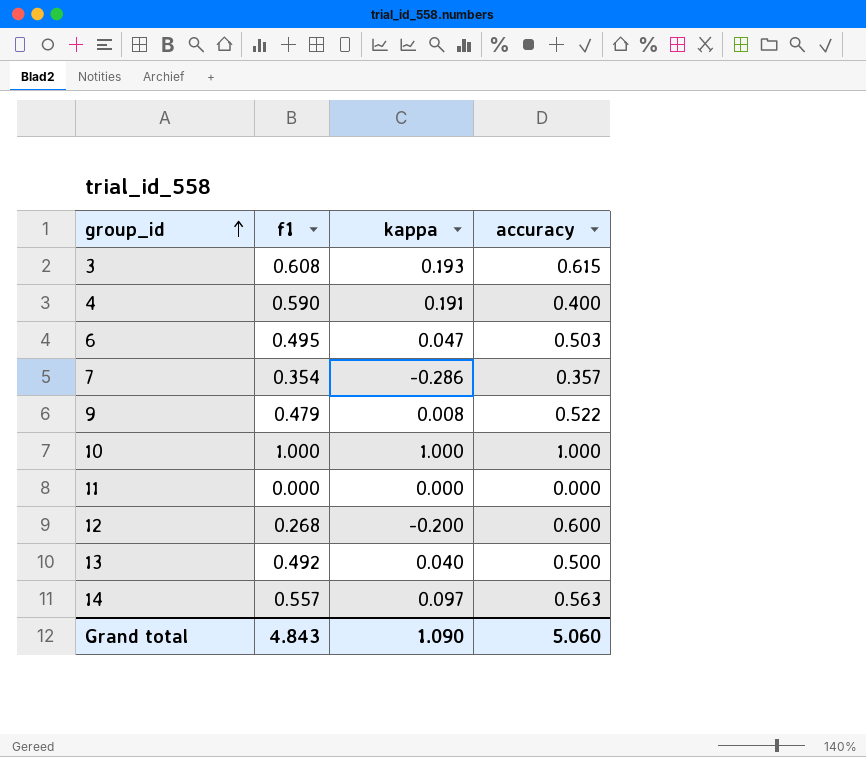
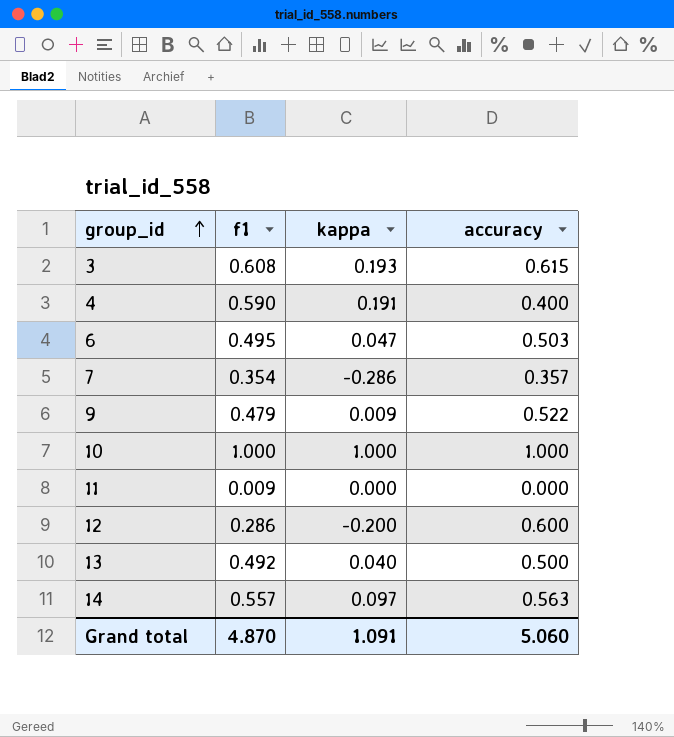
9 | kappa: 0.008 -> 0.009
11 | f1: 0.000 -> 0.009
12 | f1: 0.268 -> 0.286
Grand total | f1: 4.843 -> 4.870
Grand total | kappa: 1.090 -> 1.091

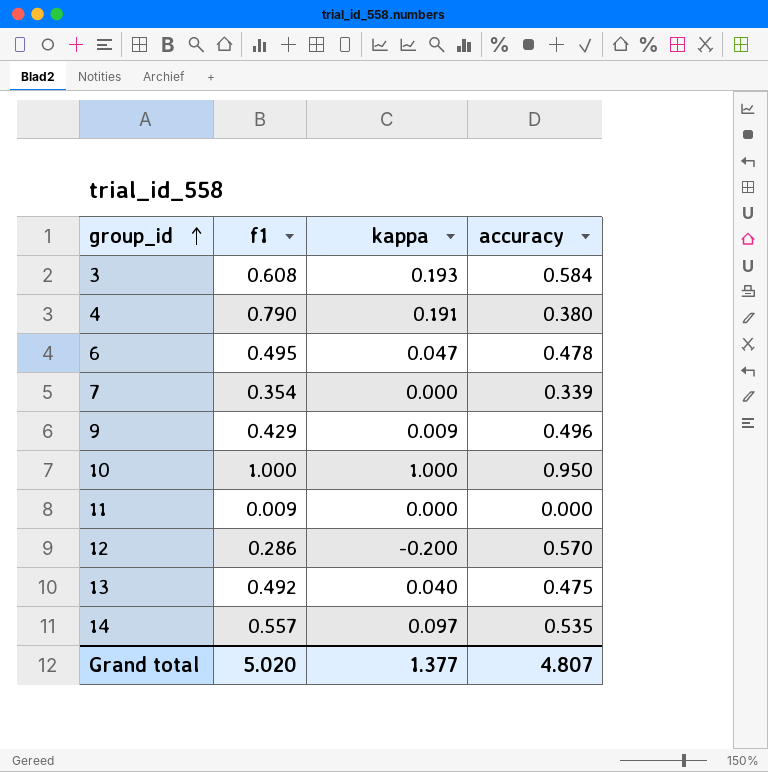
3 | accuracy: 0.615 -> 0.584
4 | f1: 0.590 -> 0.790
4 | accuracy: 0.400 -> 0.380
6 | accuracy: 0.503 -> 0.478
7 | kappa: -0.286 -> 0.000
7 | accuracy: 0.357 -> 0.339
9 | f1: 0.479 -> 0.429
9 | accuracy: 0.522 -> 0.496
10 | accuracy: 1.000 -> 0.950
12 | accuracy: 0.600 -> 0.570
13 | accuracy: 0.500 -> 0.475
14 | accuracy: 0.563 -> 0.535
Grand total | f1: 4.870 -> 5.020
Grand total | kappa: 1.091 -> 1.377
Grand total | accuracy: 5.060 -> 4.807

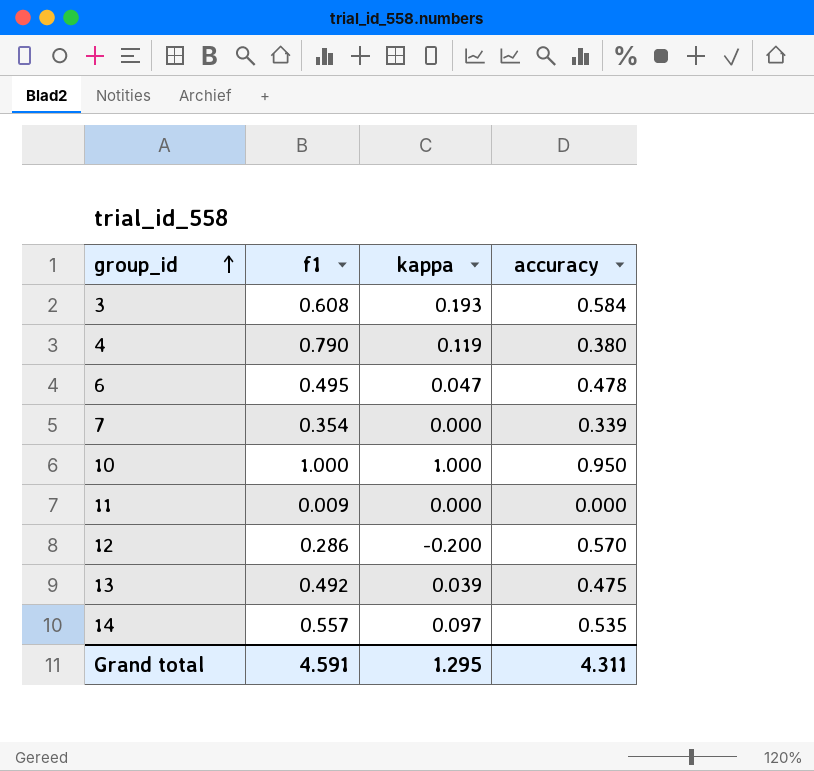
row 9: 0.429 | 0.009 | 0.496 -> none
4 | kappa: 0.191 -> 0.119
13 | kappa: 0.040 -> 0.039
Grand total | f1: 5.020 -> 4.591
Grand total | kappa: 1.377 -> 1.295
Grand total | accuracy: 4.807 -> 4.311

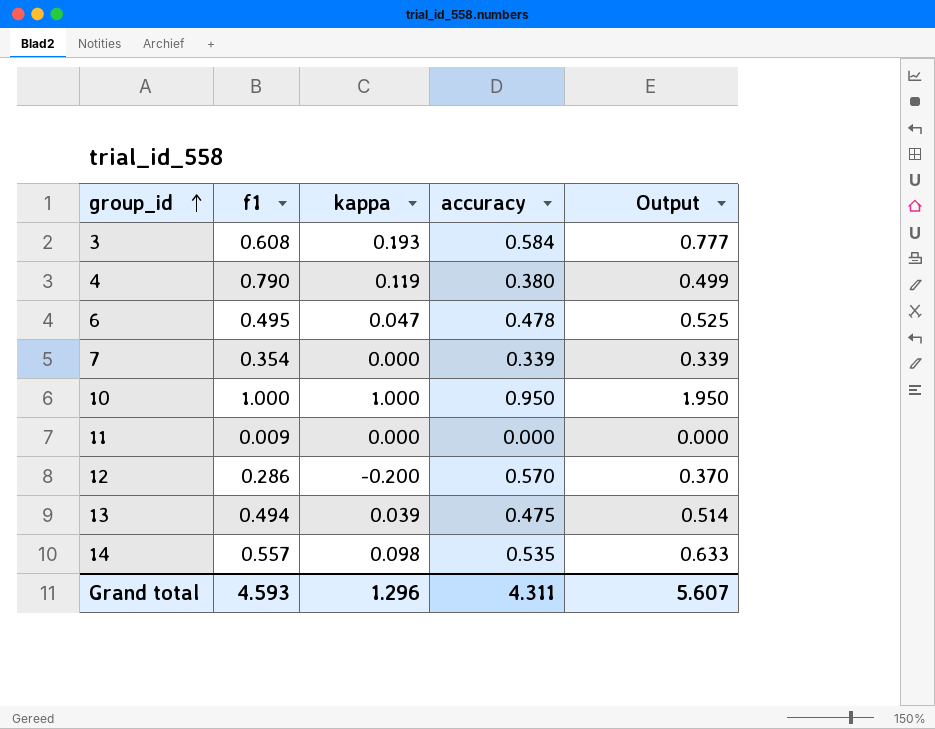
column Output | formula: none -> [kappa] + [accuracy]
13 | f1: 0.492 -> 0.494
14 | kappa: 0.097 -> 0.098
Grand total | f1: 4.591 -> 4.593
Grand total | kappa: 1.295 -> 1.296

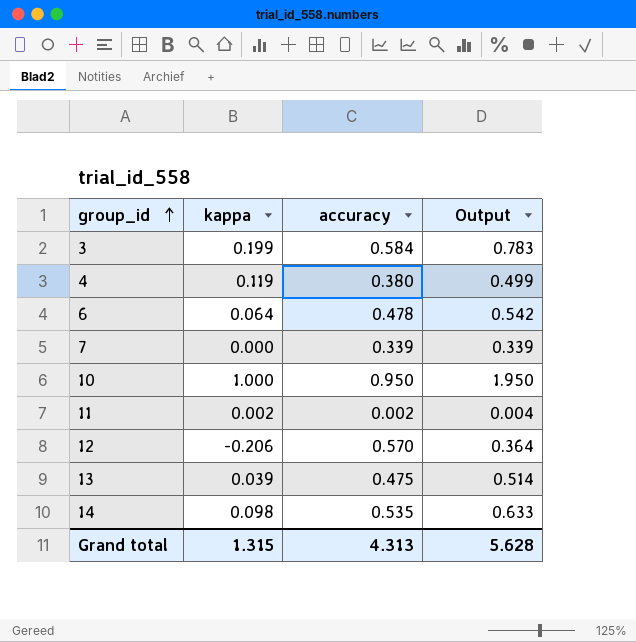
column f1 | position: 2 -> none
3 | kappa: 0.193 -> 0.199
3 | Output: 0.777 -> 0.783
6 | kappa: 0.047 -> 0.064
6 | Output: 0.525 -> 0.542
11 | kappa: 0.000 -> 0.002
11 | accuracy: 0.000 -> 0.002
11 | Output: 0.000 -> 0.004
12 | kappa: -0.200 -> -0.206
12 | Output: 0.370 -> 0.364
Grand total | kappa: 1.296 -> 1.315
Grand total | accuracy: 4.311 -> 4.313
Grand total | Output: 5.607 -> 5.628

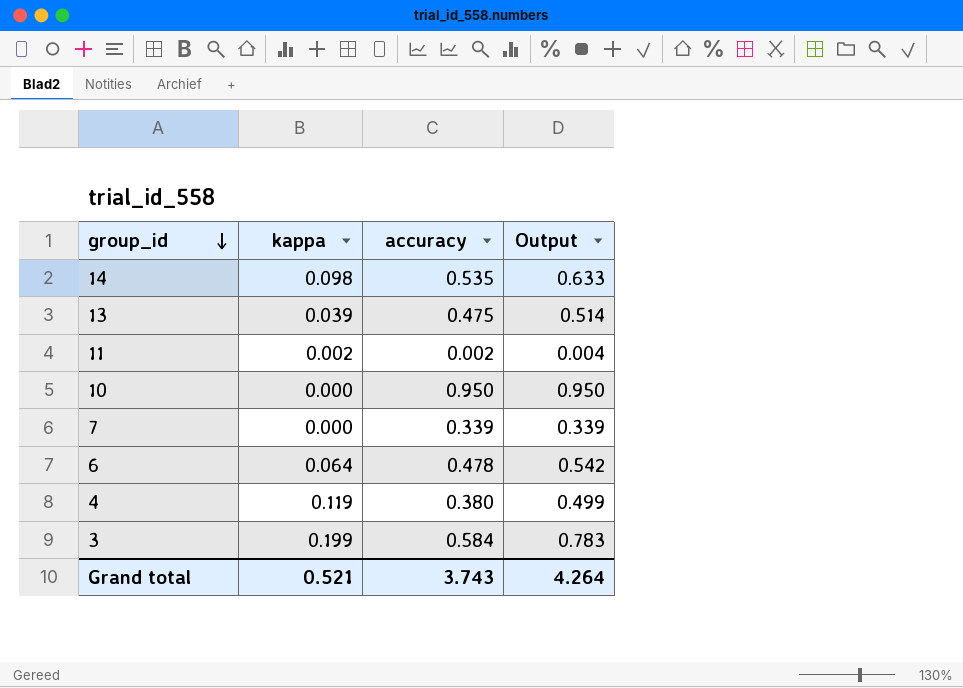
row order: group_id ascending -> group_id descending
row 12: -0.206 | 0.570 | 0.364 -> none
10 | kappa: 1.000 -> 0.000
10 | Output: 1.950 -> 0.950
Grand total | kappa: 1.315 -> 0.521
Grand total | accuracy: 4.313 -> 3.743
Grand total | Output: 5.628 -> 4.264

